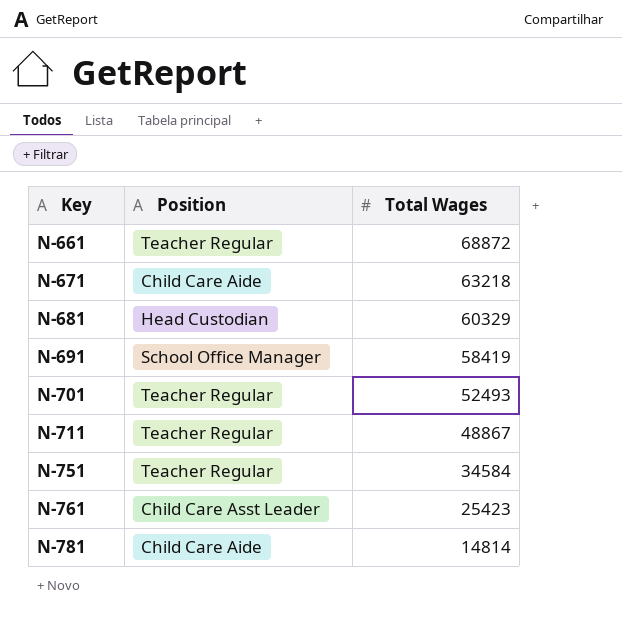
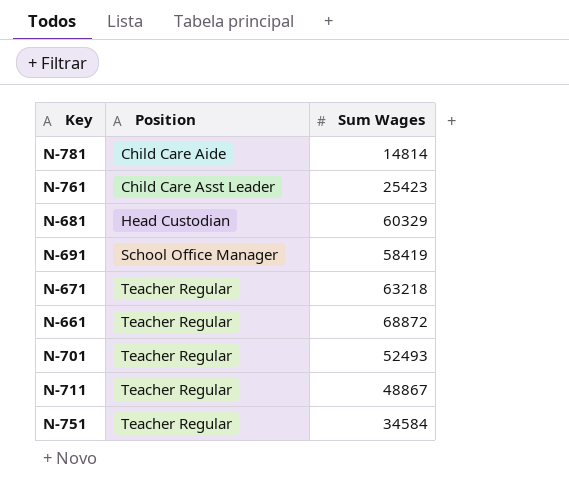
row order: Key ascending -> Position ascending
column name: Total Wages -> Sum Wages
N-671 | Position: Child Care Aide -> Teacher Regular

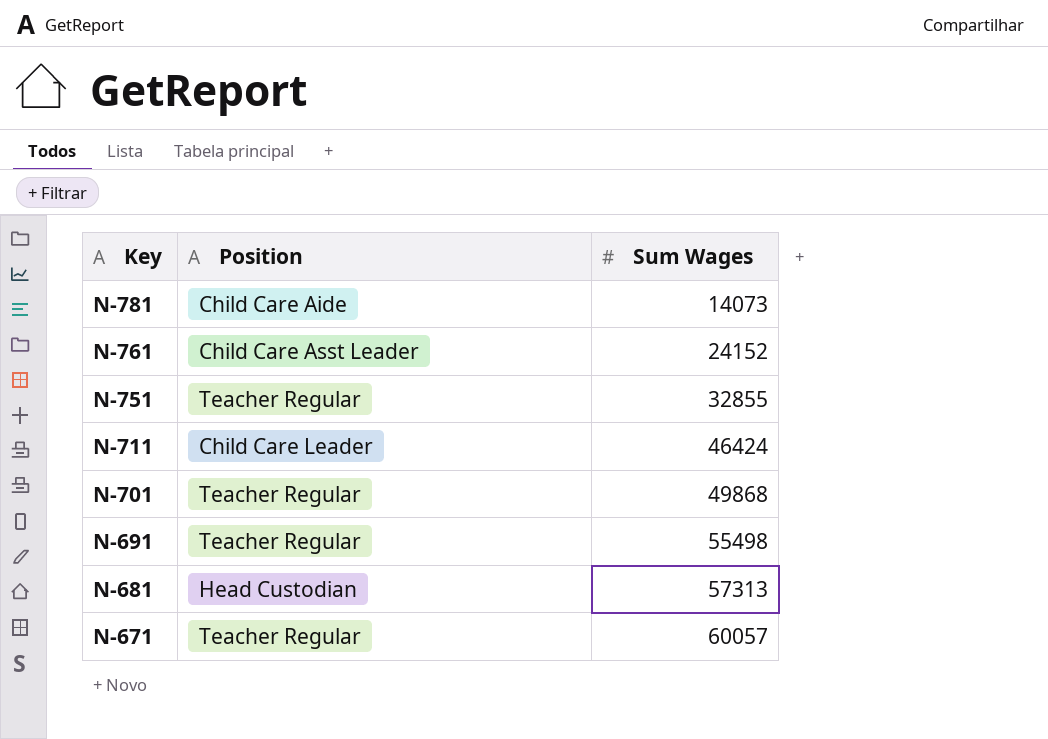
row order: Position ascending -> Key descending
row N-661: Teacher Regular | 68872 -> none
N-781 | Sum Wages: 14814 -> 14073
N-761 | Sum Wages: 25423 -> 24152
N-751 | Sum Wages: 34584 -> 32855
N-711 | Position: Teacher Regular -> Child Care Leader
N-711 | Sum Wages: 48867 -> 46424
N-701 | Sum Wages: 52493 -> 49868
N-691 | Position: School Office Manager -> Teacher Regular
N-691 | Sum Wages: 58419 -> 55498
N-681 | Sum Wages: 60329 -> 57313
N-671 | Sum Wages: 63218 -> 60057

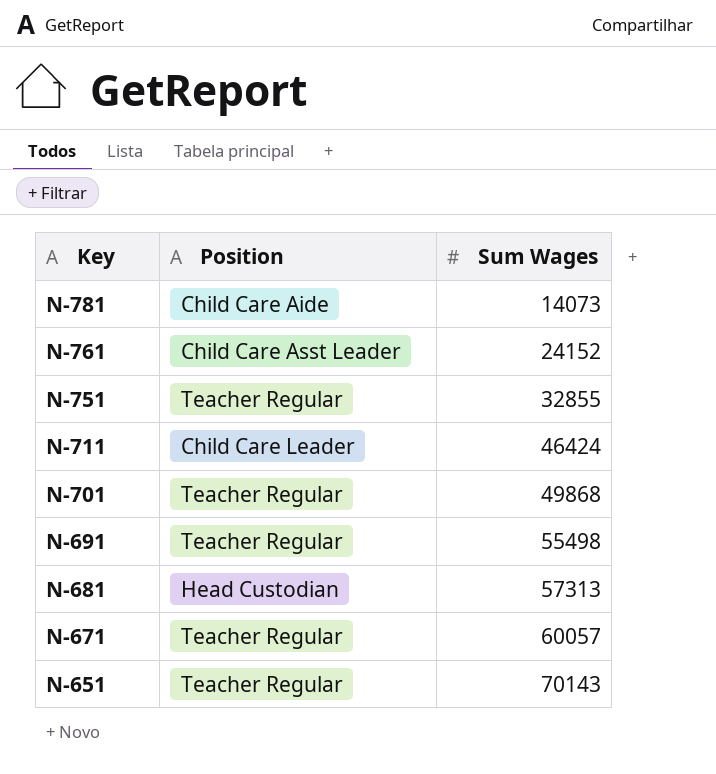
row N-651: none -> Teacher Regular | 70143

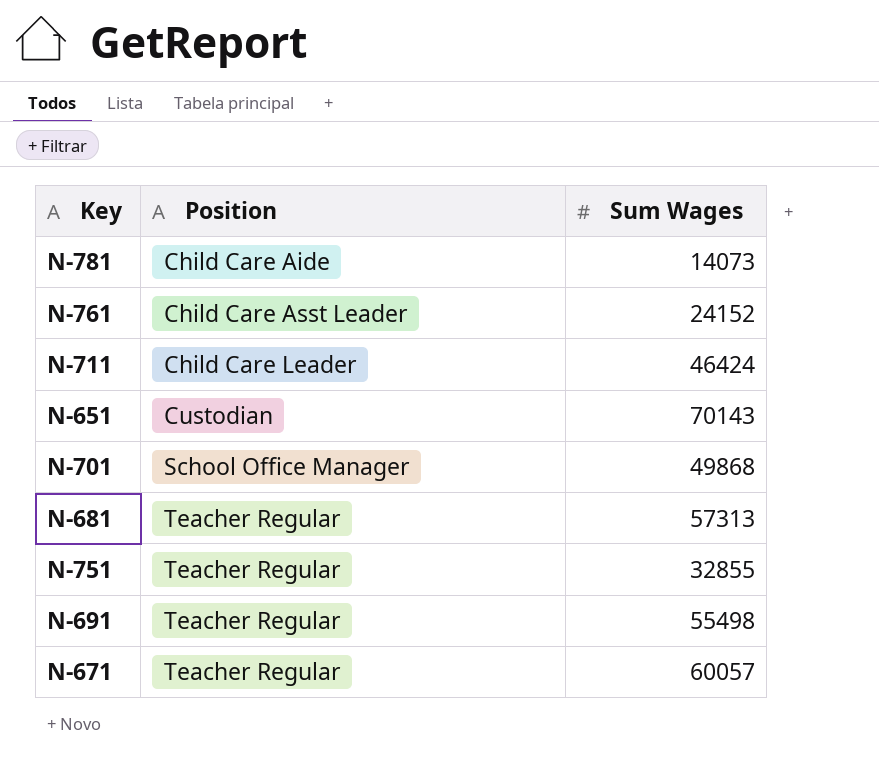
row order: Key descending -> Position ascending
N-651 | Position: Teacher Regular -> Custodian
N-701 | Position: Teacher Regular -> School Office Manager
N-681 | Position: Head Custodian -> Teacher Regular

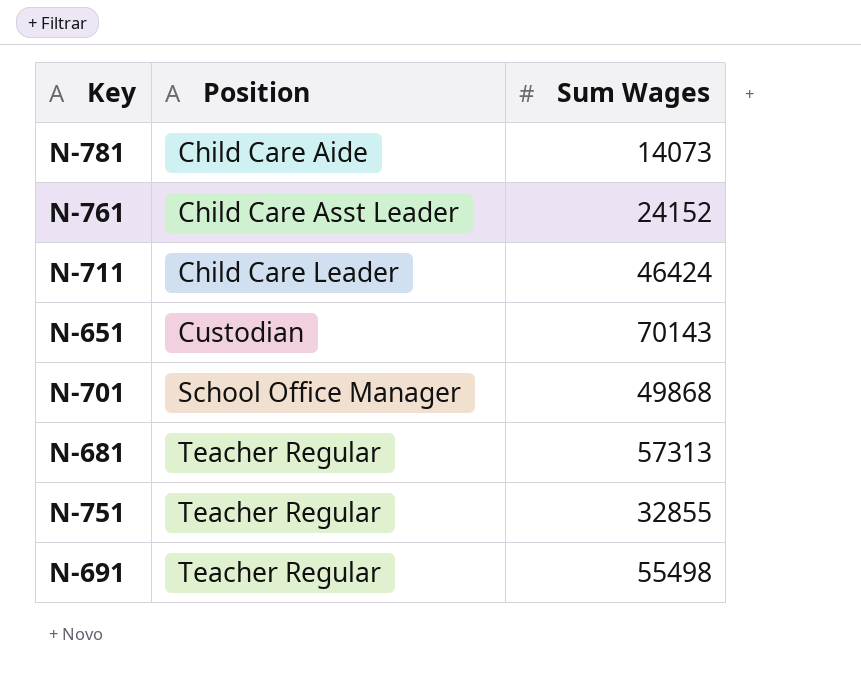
row N-671: Teacher Regular | 60057 -> none

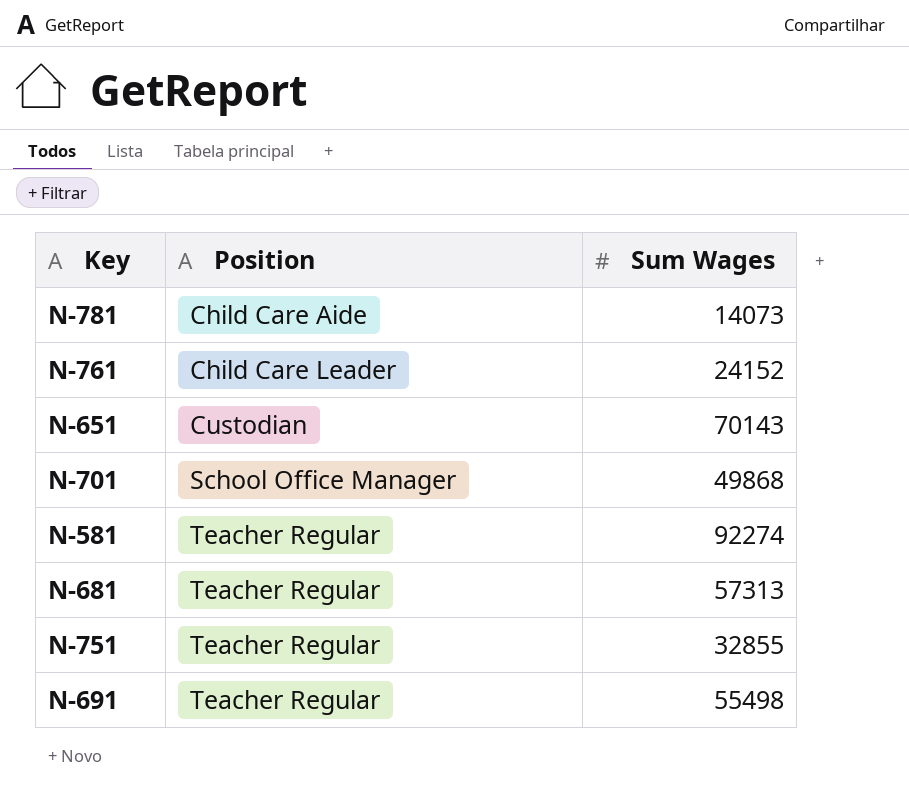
row N-711: Child Care Leader | 46424 -> none
N-761 | Position: Child Care Asst Leader -> Child Care Leader
row N-581: none -> Teacher Regular | 92274

